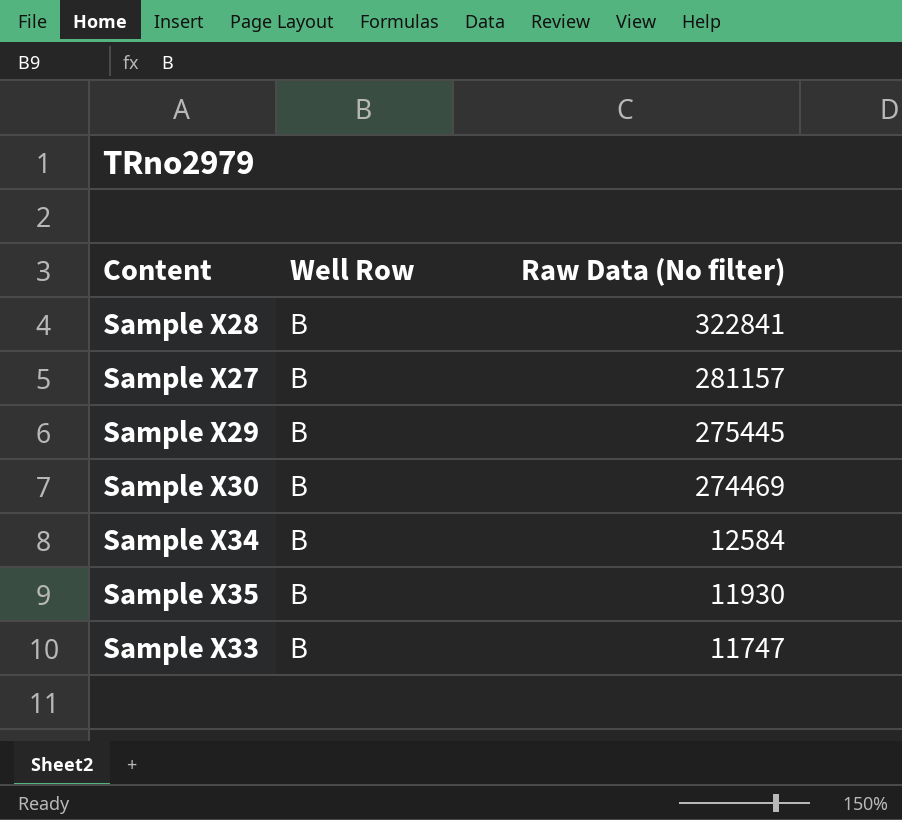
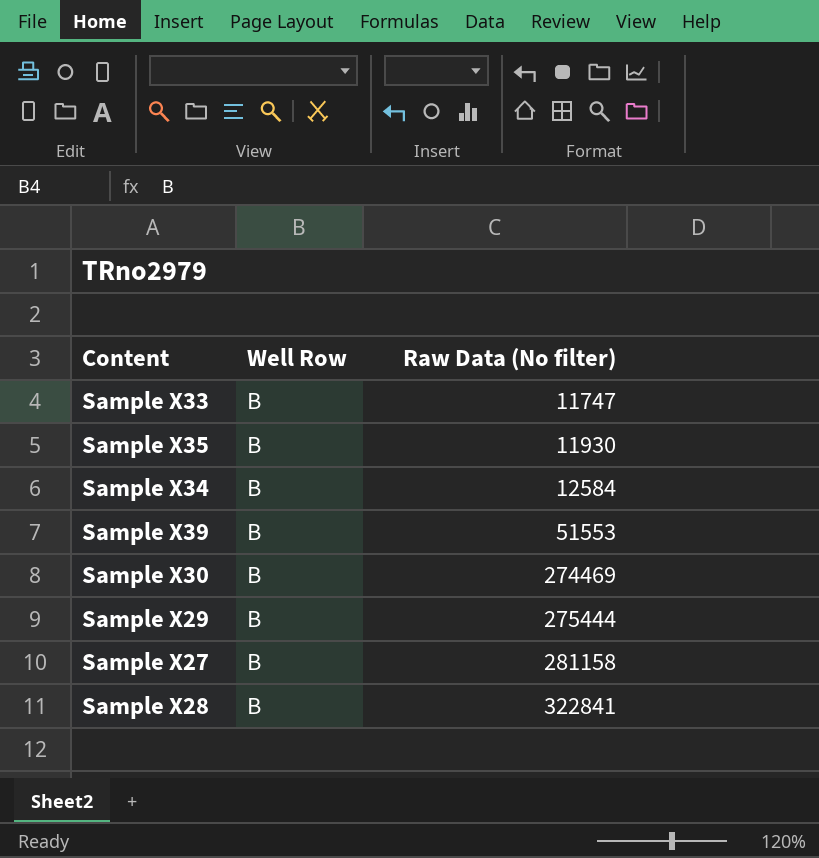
row order: Raw Data (No filter) descending -> Raw Data (No filter) ascending
row Sample X39: none -> B | 51553
Sample X29 | Raw Data (No filter): 275445 -> 275444
Sample X27 | Raw Data (No filter): 281157 -> 281158

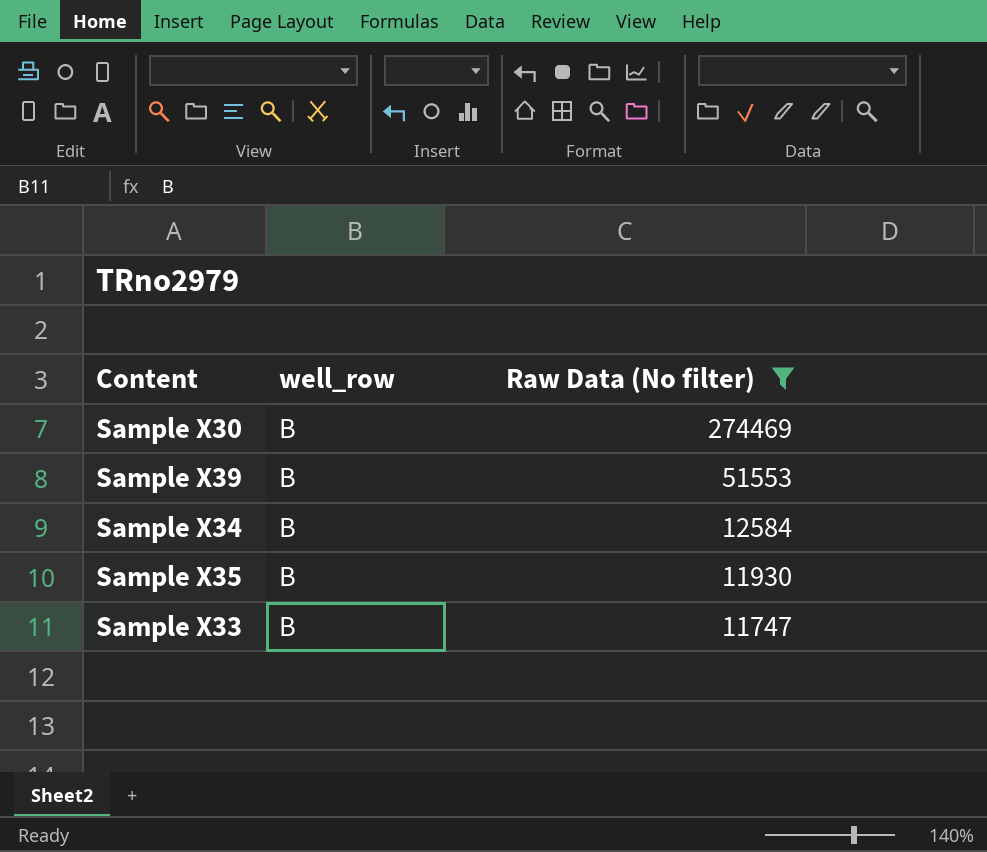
filter: none -> Raw Data (No filter) <= 274469
row order: Raw Data (No filter) ascending -> Raw Data (No filter) descending
column name: Well Row -> well_row

